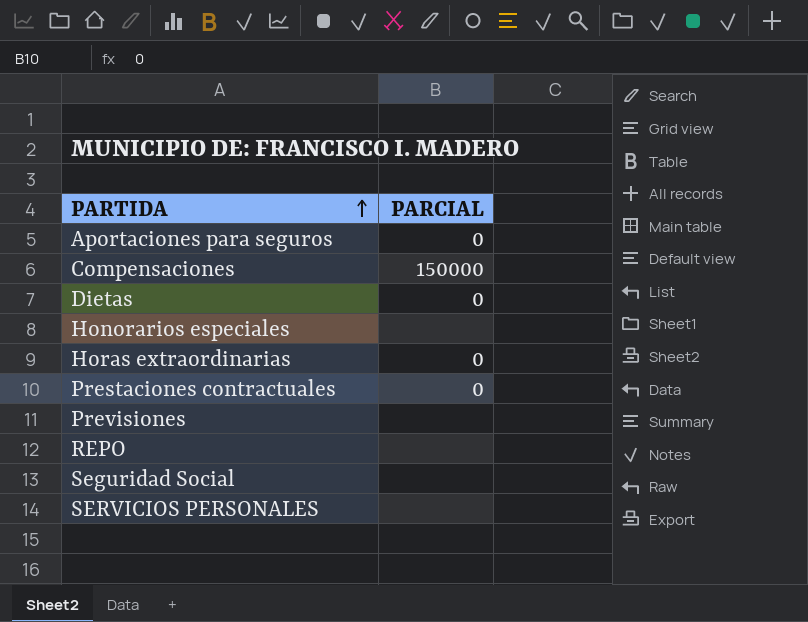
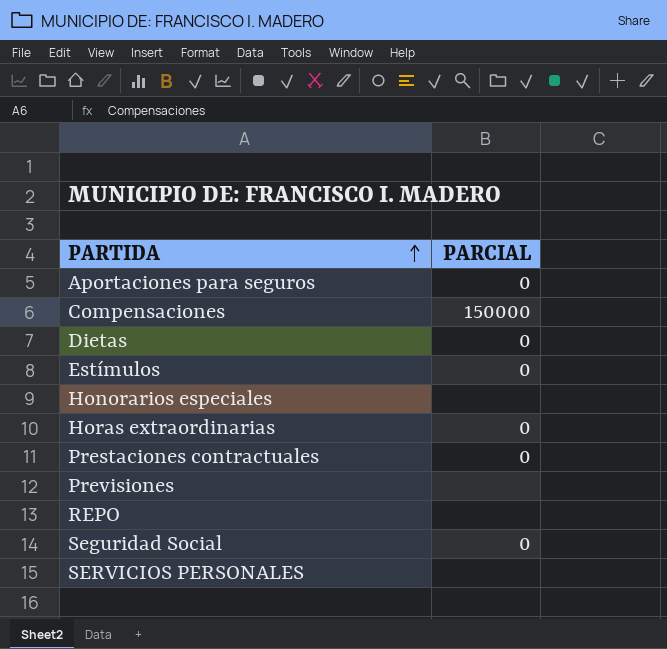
row Estímulos: none -> 0
Seguridad Social | PARCIAL: none -> 0

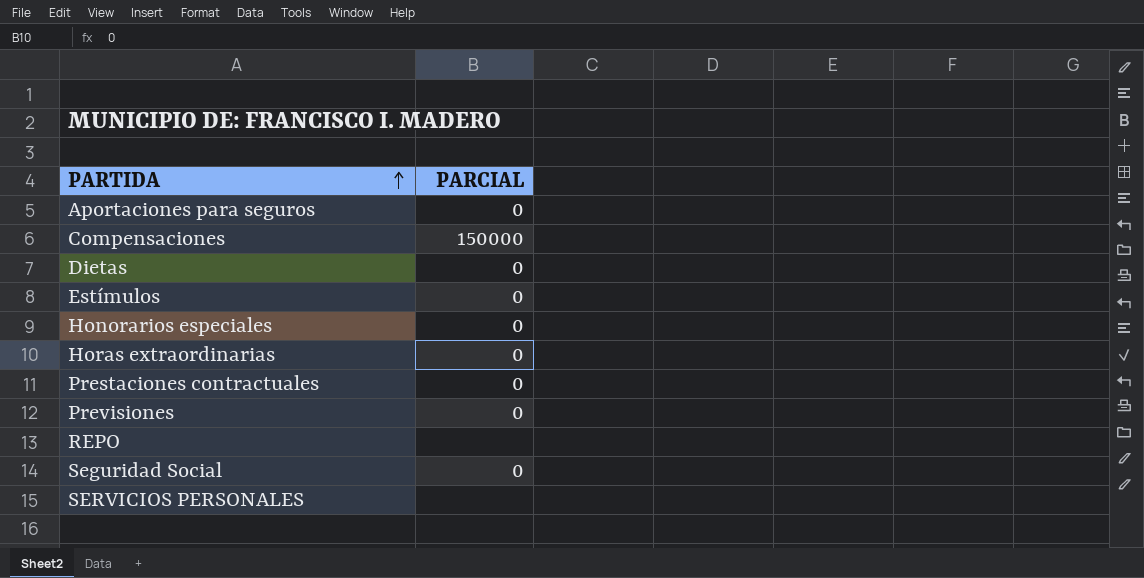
Honorarios especiales | PARCIAL: none -> 0
Previsiones | PARCIAL: none -> 0

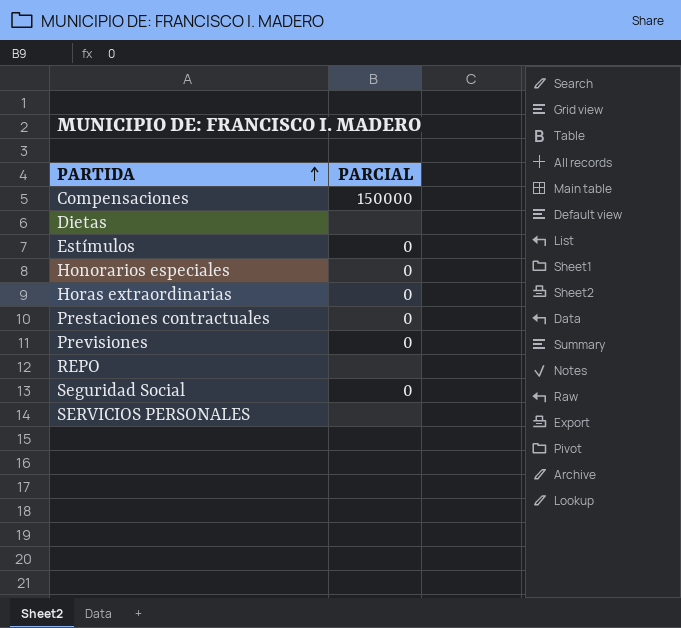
row Aportaciones para seguros: 0 -> none
Dietas | PARCIAL: 0 -> none

